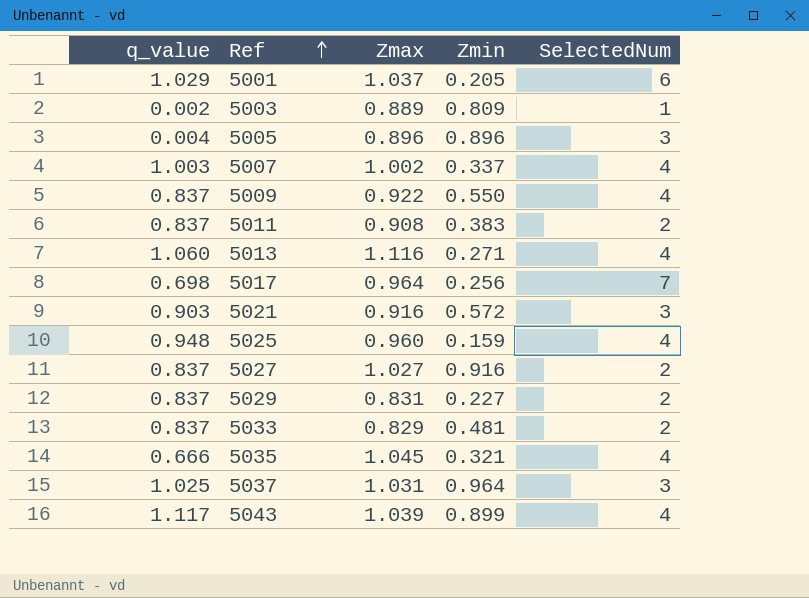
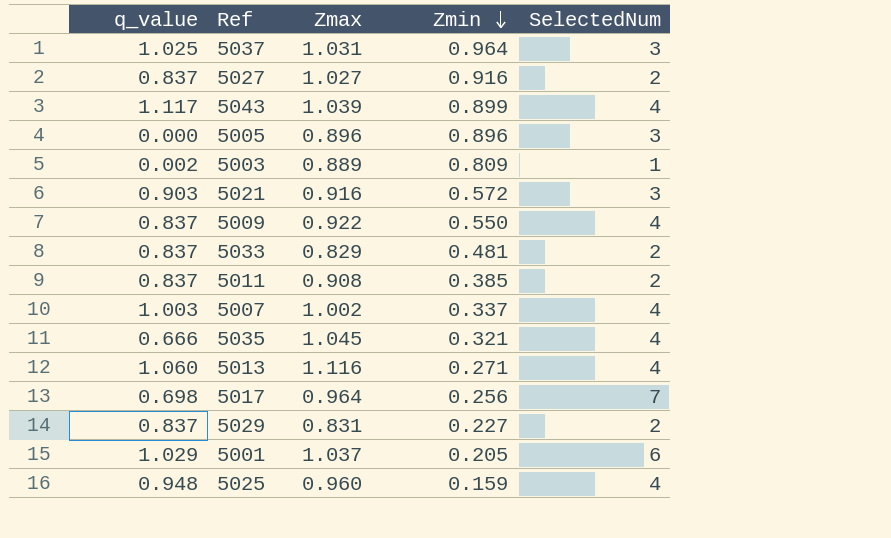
row order: Ref ascending -> Zmin descending
5005 | q_value: 0.004 -> 0.000
5011 | Zmin: 0.383 -> 0.385

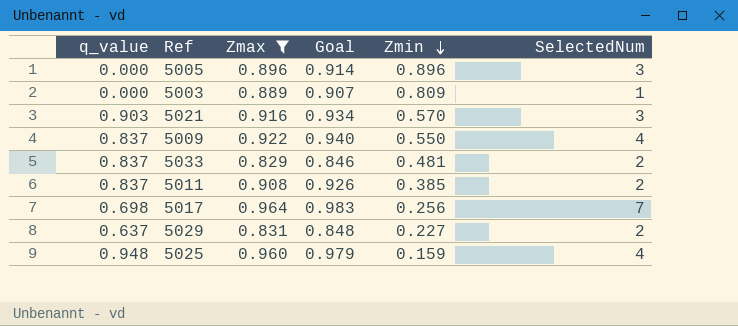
filter: none -> Zmax <= 0.964
column Goal | formula: none -> [Zmax] * 1.02
5003 | q_value: 0.002 -> 0.000
5021 | Zmin: 0.572 -> 0.570
5029 | q_value: 0.837 -> 0.637

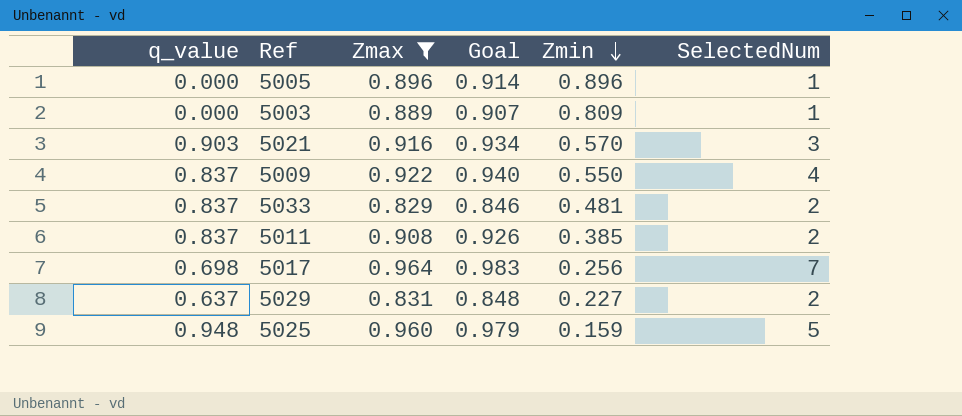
5005 | SelectedNum: 3 -> 1
5025 | SelectedNum: 4 -> 5

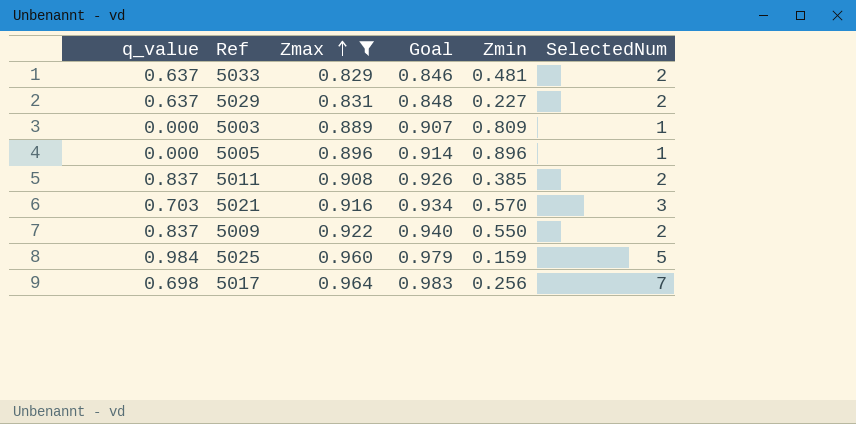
row order: Zmin descending -> Zmax ascending
5033 | q_value: 0.837 -> 0.637
5021 | q_value: 0.903 -> 0.703
5009 | SelectedNum: 4 -> 2
5025 | q_value: 0.948 -> 0.984

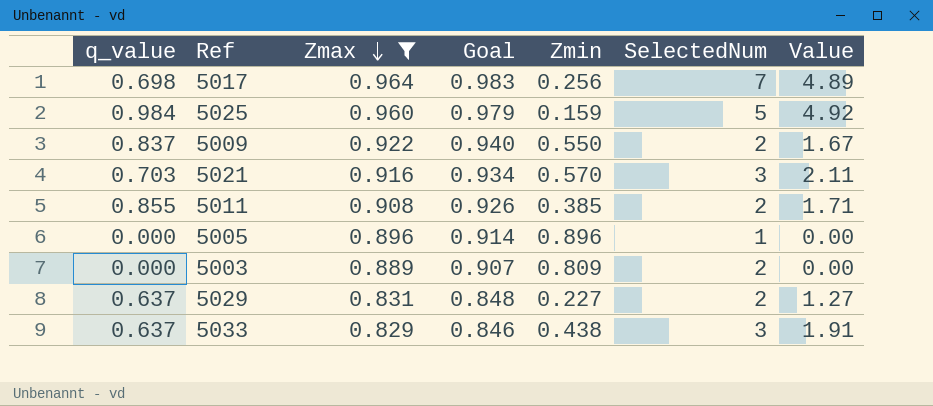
row order: Zmax ascending -> Zmax descending
column Value | formula: none -> [q_value] * [SelectedNum]
5011 | q_value: 0.837 -> 0.855
5003 | SelectedNum: 1 -> 2
5033 | Zmin: 0.481 -> 0.438
5033 | SelectedNum: 2 -> 3

